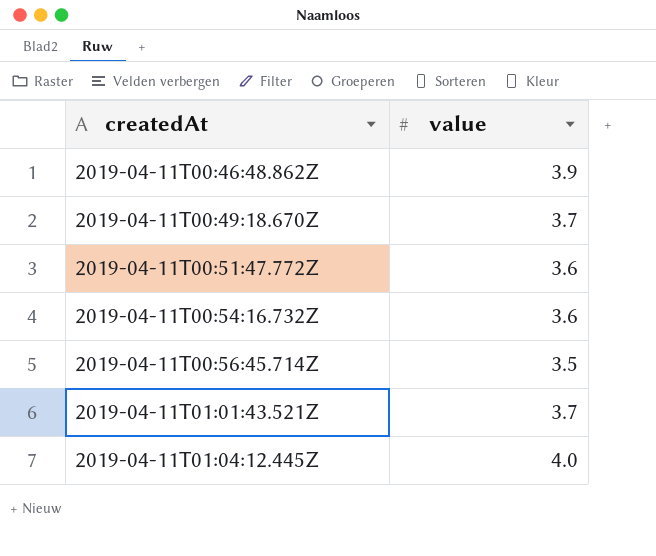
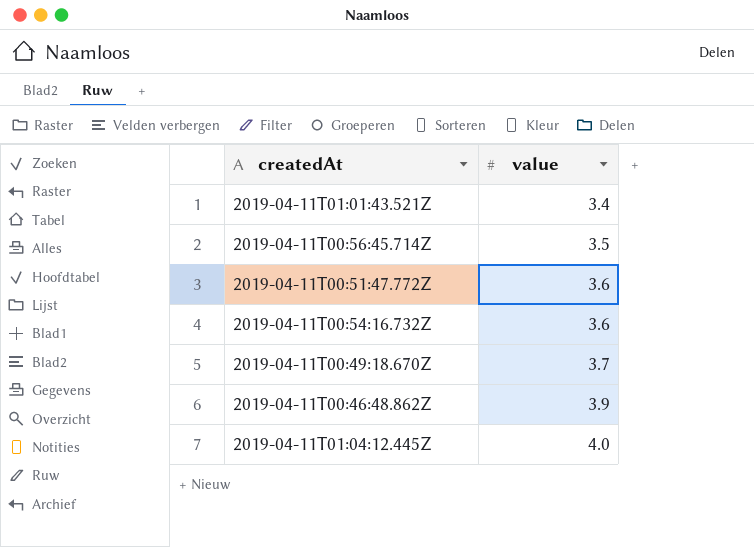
row order: createdAt ascending -> value ascending
2019-04-11T01:01:43.521Z | value: 3.7 -> 3.4

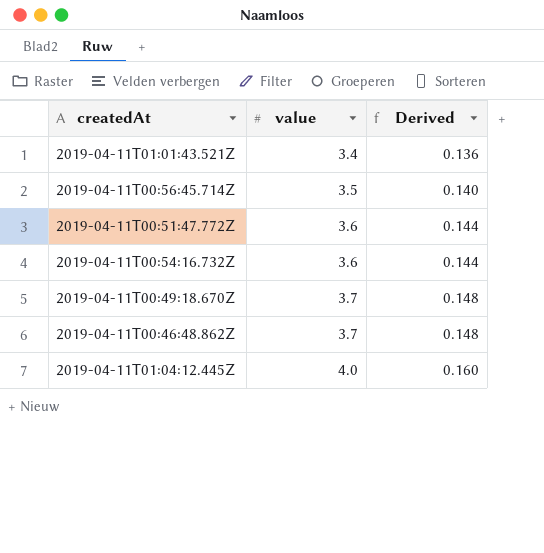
column Derived | formula: none -> [value] * 0.04
2019-04-11T00:46:48.862Z | value: 3.9 -> 3.7

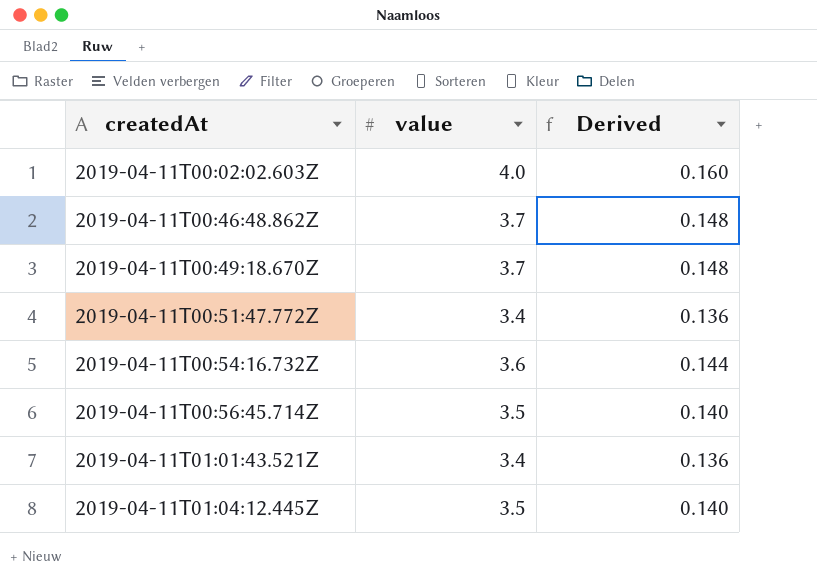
row order: value ascending -> createdAt ascending
row 2019-04-11T00:02:02.603Z: none -> 4.0 | 0.160
2019-04-11T00:51:47.772Z | value: 3.6 -> 3.4
2019-04-11T00:51:47.772Z | Derived: 0.144 -> 0.136
2019-04-11T01:04:12.445Z | value: 4.0 -> 3.5
2019-04-11T01:04:12.445Z | Derived: 0.160 -> 0.140

